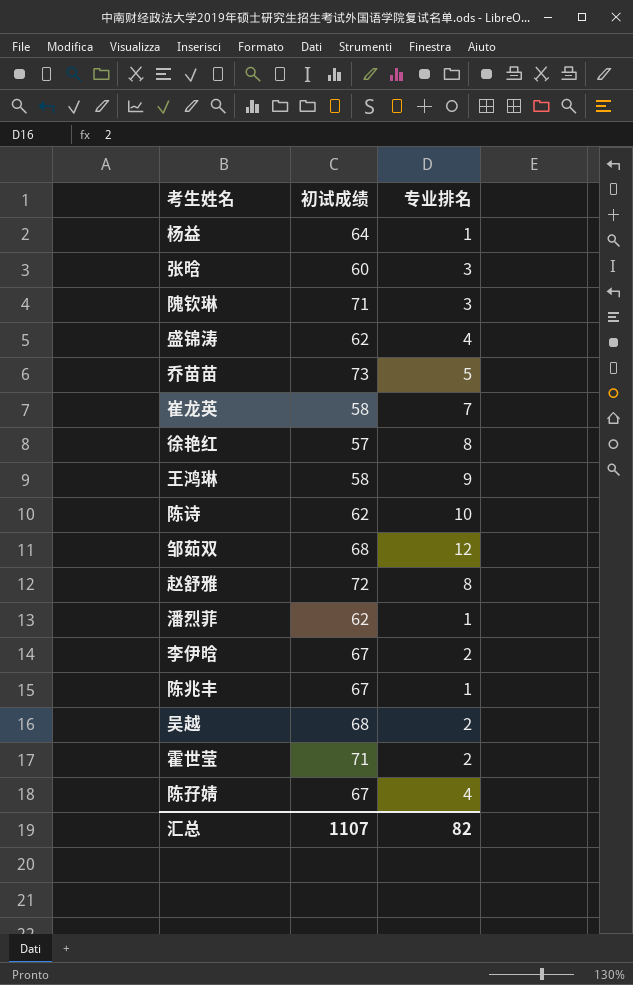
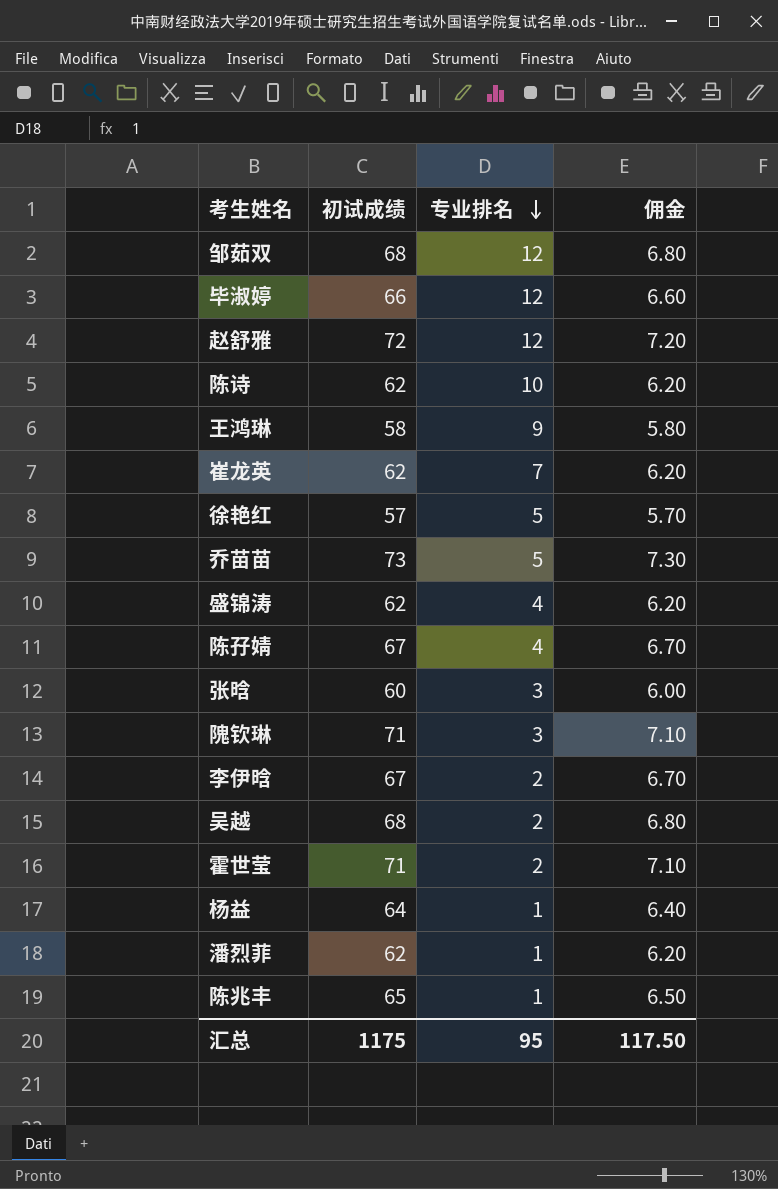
row order: none -> 专业排名 descending
column 佣金 | formula: none -> [初试成绩] * 0.1
row 毕淑婷: none -> 66 | 12 | 6.60
赵舒雅 | 专业排名: 8 -> 12
崔龙英 | 初试成绩: 58 -> 62
徐艳红 | 专业排名: 8 -> 5
陈兆丰 | 初试成绩: 67 -> 65
汇总 | 初试成绩: 1107 -> 1175
汇总 | 专业排名: 82 -> 95

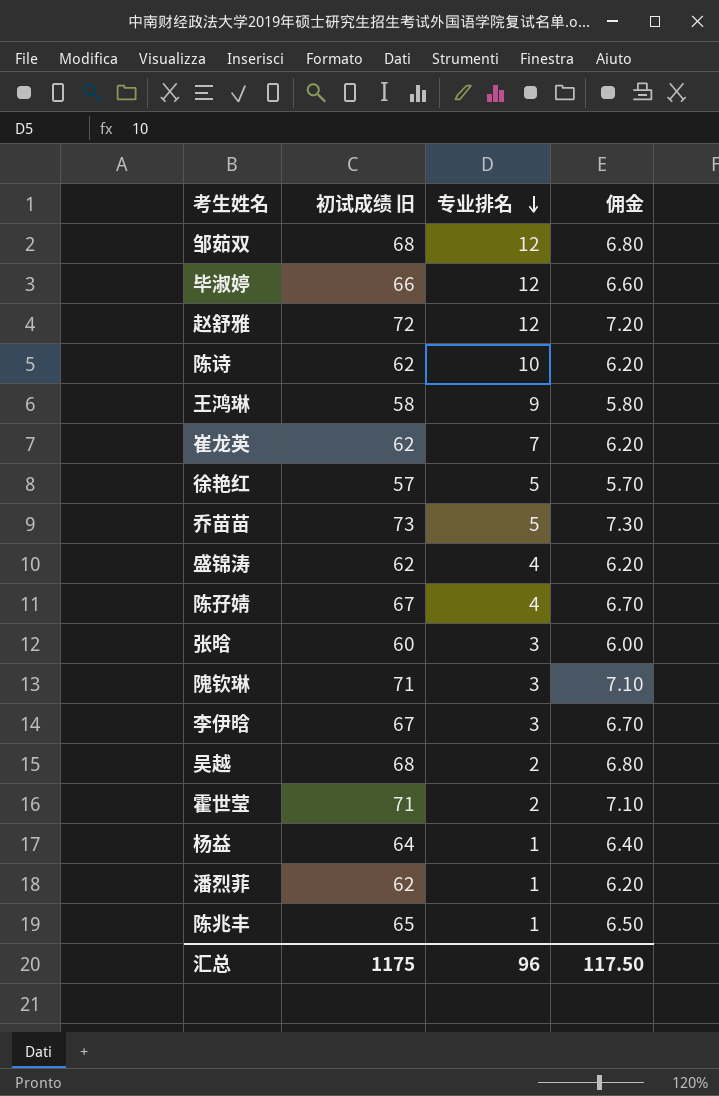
column name: 初试成绩 -> 初试成绩 旧
李伊晗 | 专业排名: 2 -> 3
汇总 | 专业排名: 95 -> 96

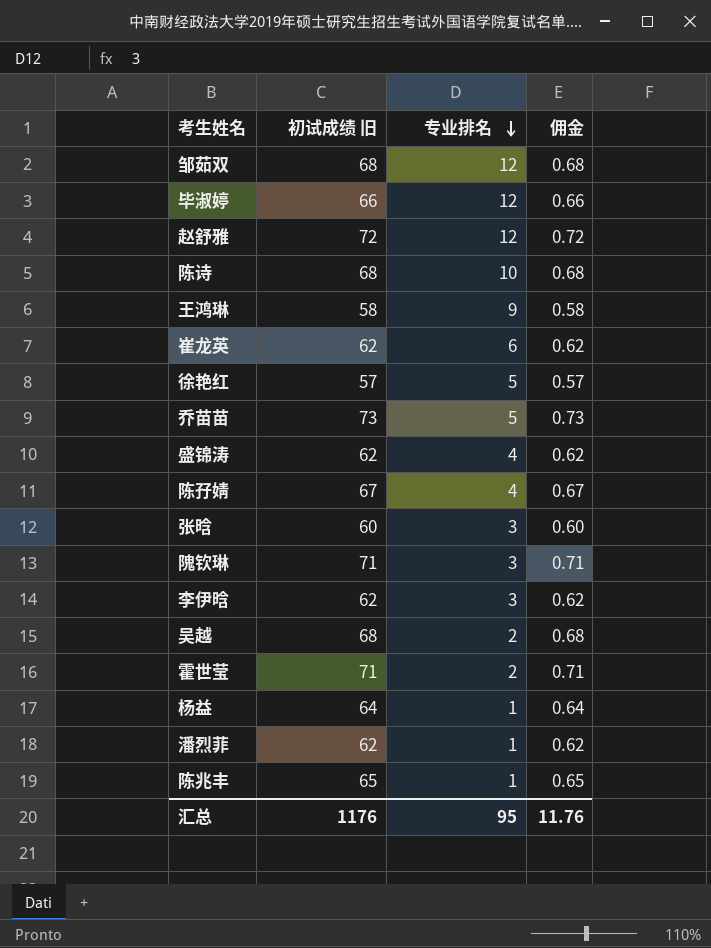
column 佣金 | formula: [初试成绩 旧] * 0.1 -> [初试成绩 旧] * 0.01
陈诗 | 初试成绩 旧: 62 -> 68
崔龙英 | 专业排名: 7 -> 6
李伊晗 | 初试成绩 旧: 67 -> 62
汇总 | 初试成绩 旧: 1175 -> 1176
汇总 | 专业排名: 96 -> 95
汇总 | 佣金: 117.50 -> 11.76

